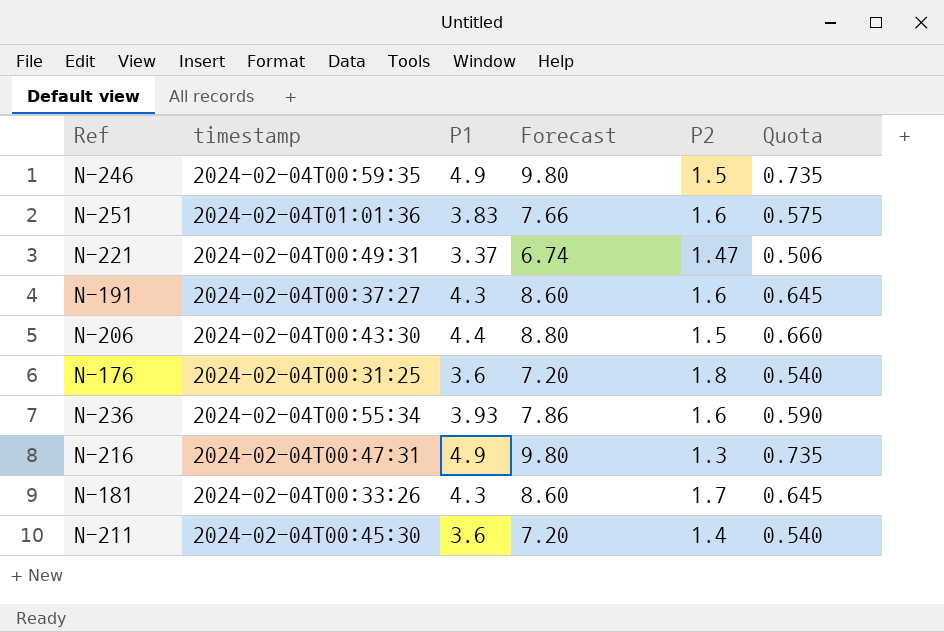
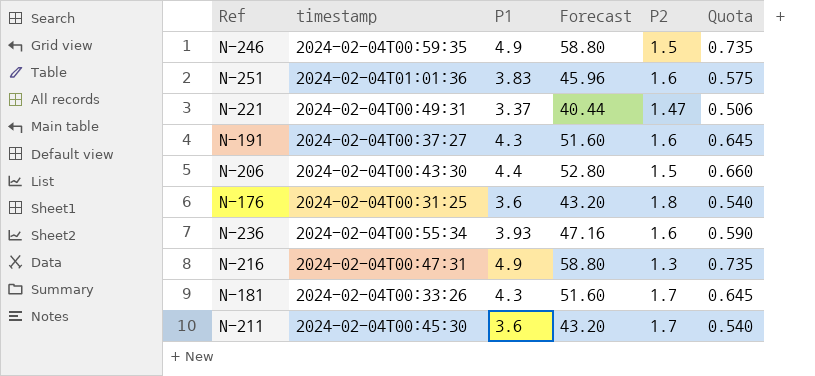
column Forecast | formula: [P1] * 2 -> [P1] * 12
N-211 | P2: 1.4 -> 1.7

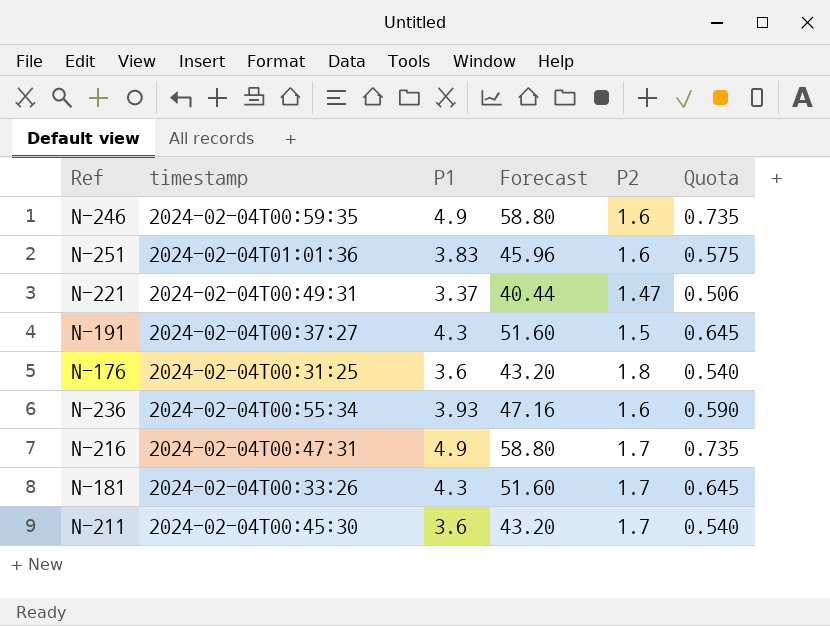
row N-206: 2024-02-04T00:43:30 | 4.4 | 52.80 | 1.5 | 0.660 -> none
N-246 | P2: 1.5 -> 1.6
N-191 | P2: 1.6 -> 1.5
N-216 | P2: 1.3 -> 1.7

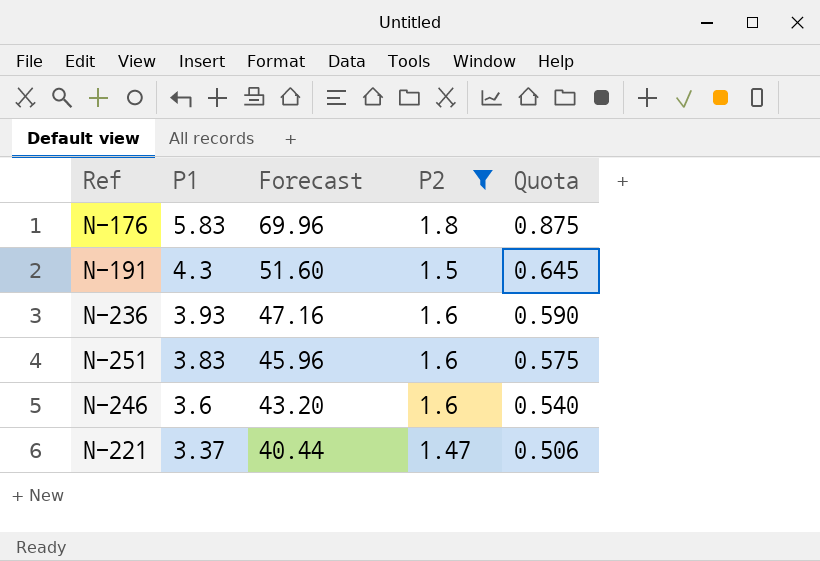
filter: none -> P2 != 1.7
row order: none -> P1 descending
column timestamp | position: 2 -> none
N-176 | P1: 3.6 -> 5.83
N-176 | Forecast: 43.20 -> 69.96
N-176 | Quota: 0.540 -> 0.875
N-246 | P1: 4.9 -> 3.6
N-246 | Forecast: 58.80 -> 43.20
N-246 | Quota: 0.735 -> 0.540

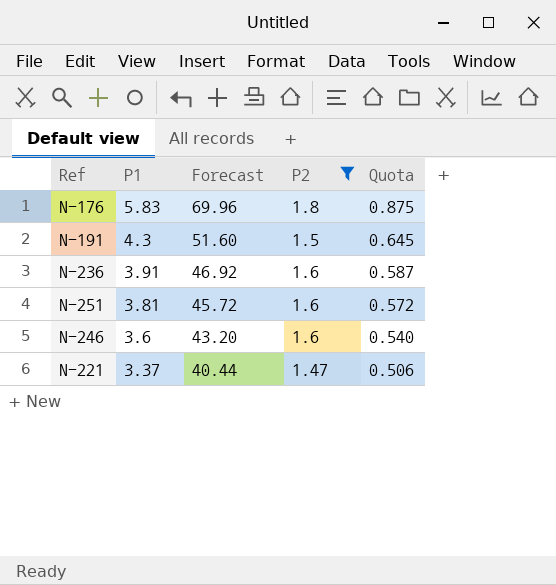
N-236 | P1: 3.93 -> 3.91
N-236 | Forecast: 47.16 -> 46.92
N-236 | Quota: 0.590 -> 0.587
N-251 | P1: 3.83 -> 3.81
N-251 | Forecast: 45.96 -> 45.72
N-251 | Quota: 0.575 -> 0.572

